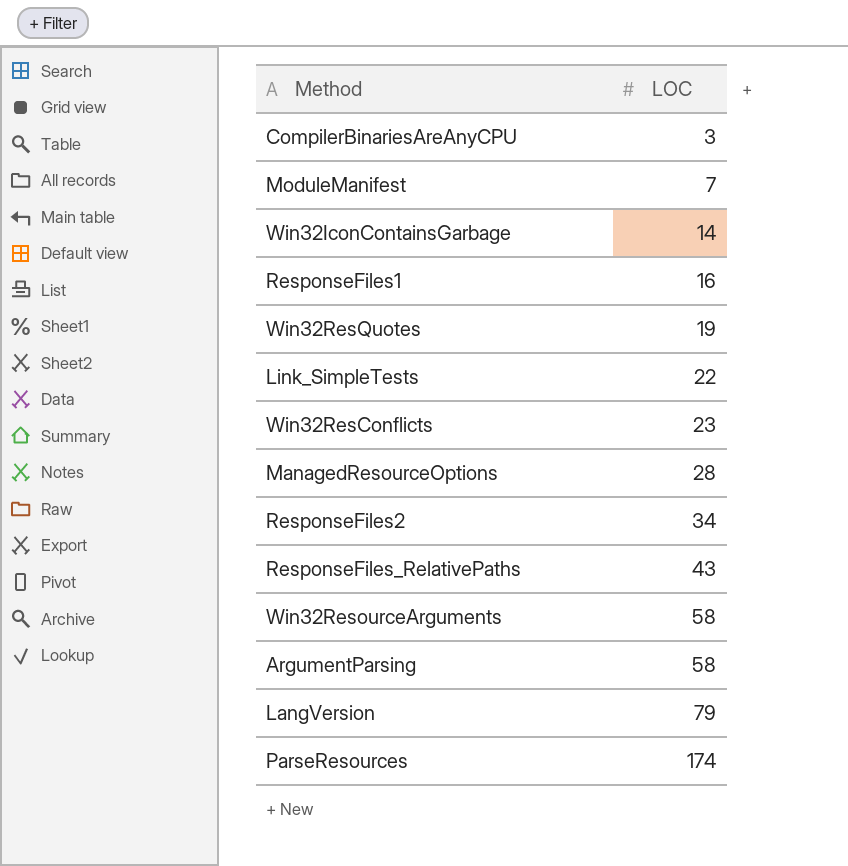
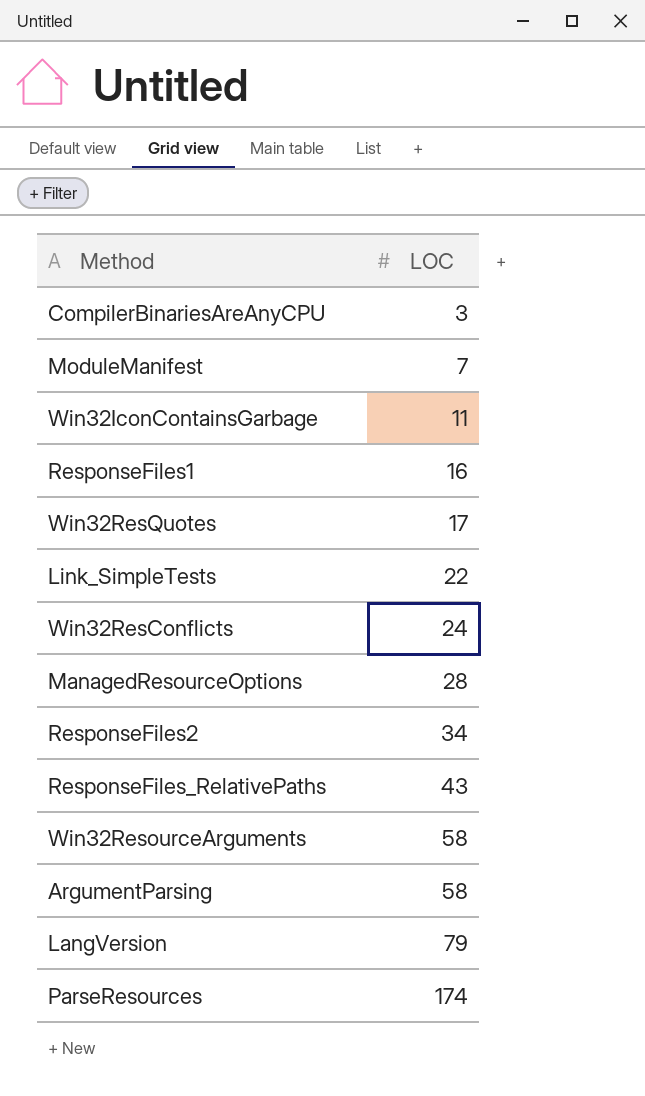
Win32IconContainsGarbage | LOC: 14 -> 11
Win32ResQuotes | LOC: 19 -> 17
Win32ResConflicts | LOC: 23 -> 24

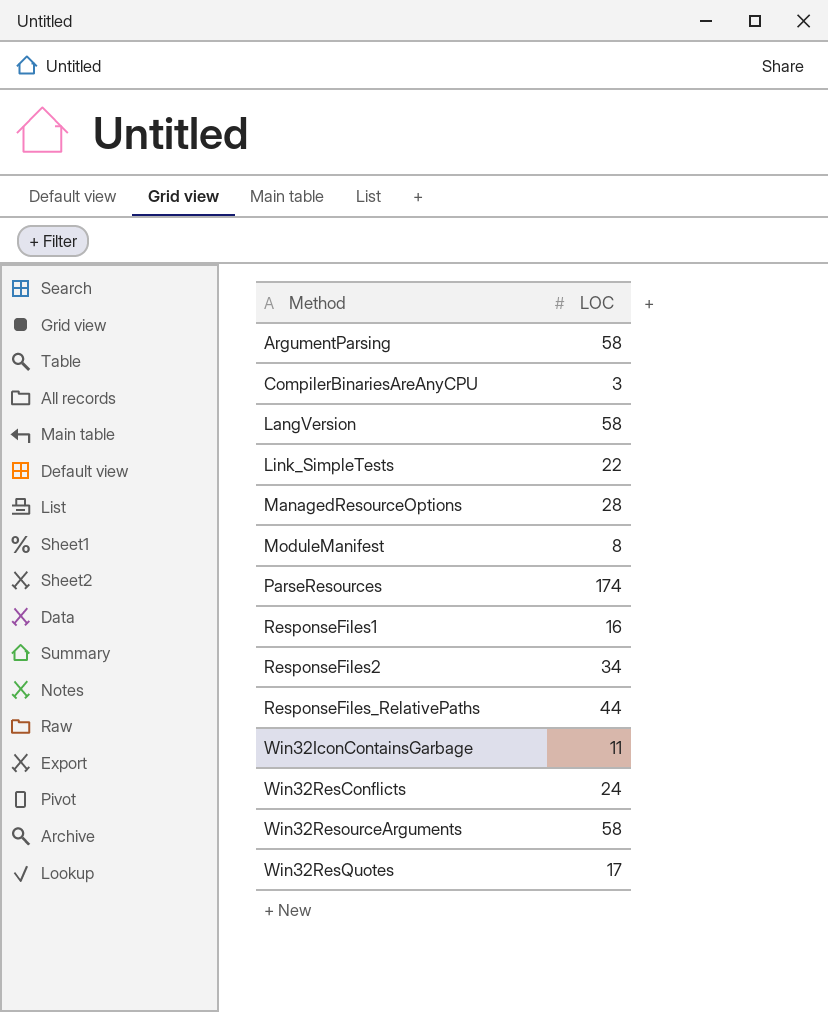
row order: LOC ascending -> Method ascending
LangVersion | LOC: 79 -> 58
ModuleManifest | LOC: 7 -> 8
ResponseFiles_RelativePaths | LOC: 43 -> 44

